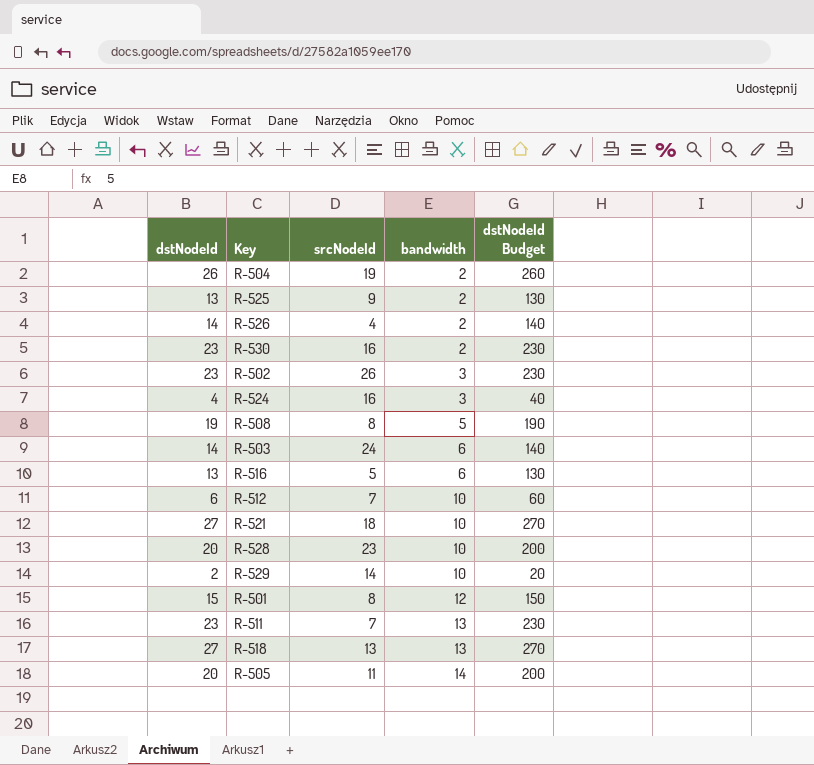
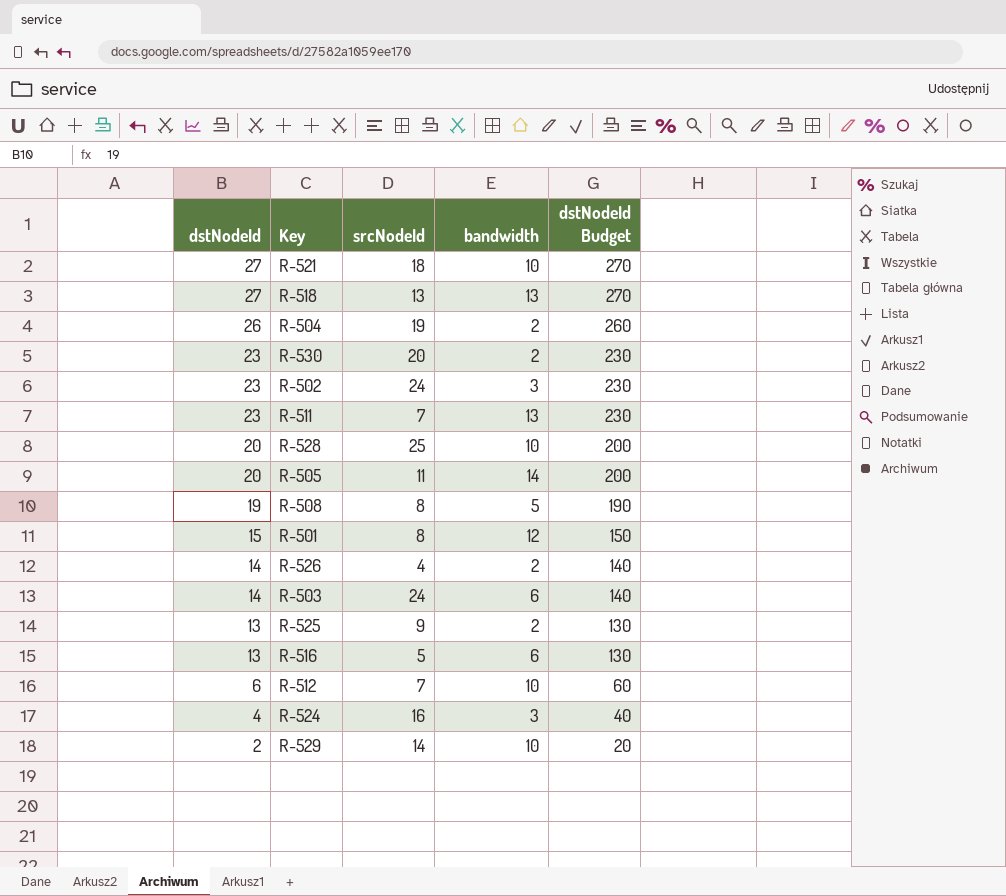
row order: bandwidth ascending -> dstNodeId descending
R-530 | srcNodeId: 16 -> 20
R-502 | srcNodeId: 26 -> 24
R-528 | srcNodeId: 23 -> 25

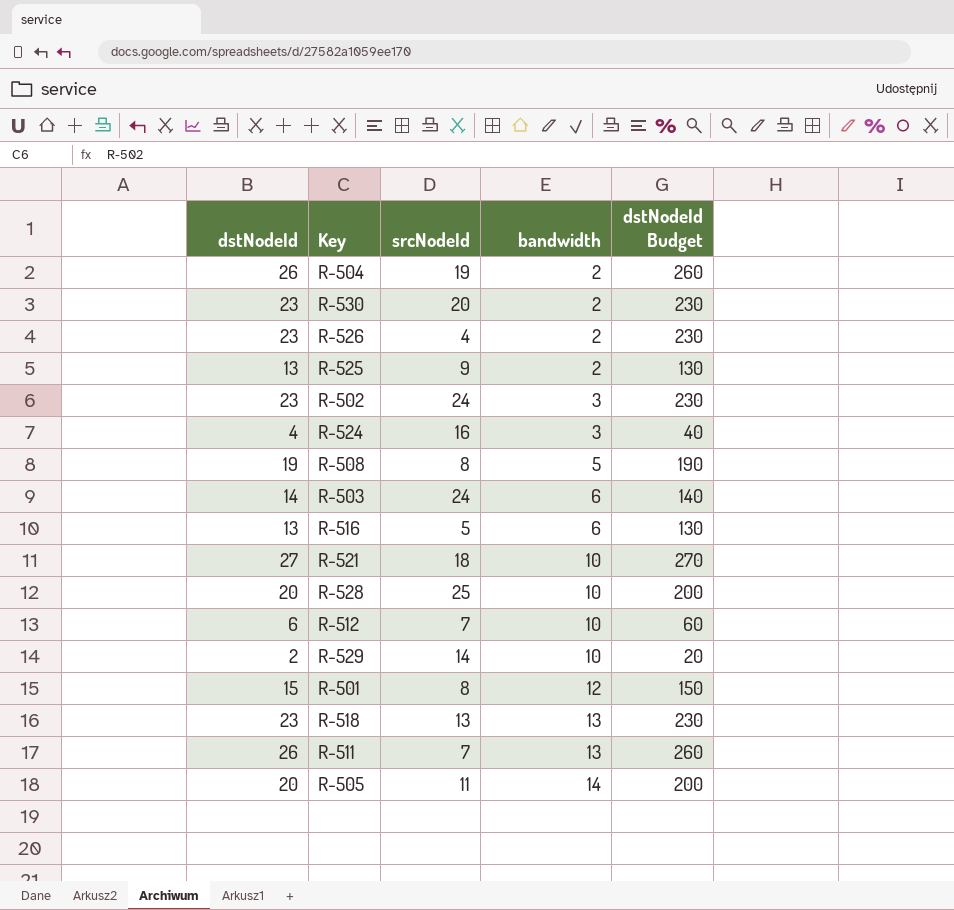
row order: dstNodeId descending -> bandwidth ascending
R-526 | dstNodeId: 14 -> 23
R-526 | dstNodeId Budget: 140 -> 230
R-518 | dstNodeId: 27 -> 23
R-518 | dstNodeId Budget: 270 -> 230
R-511 | dstNodeId: 23 -> 26
R-511 | dstNodeId Budget: 230 -> 260

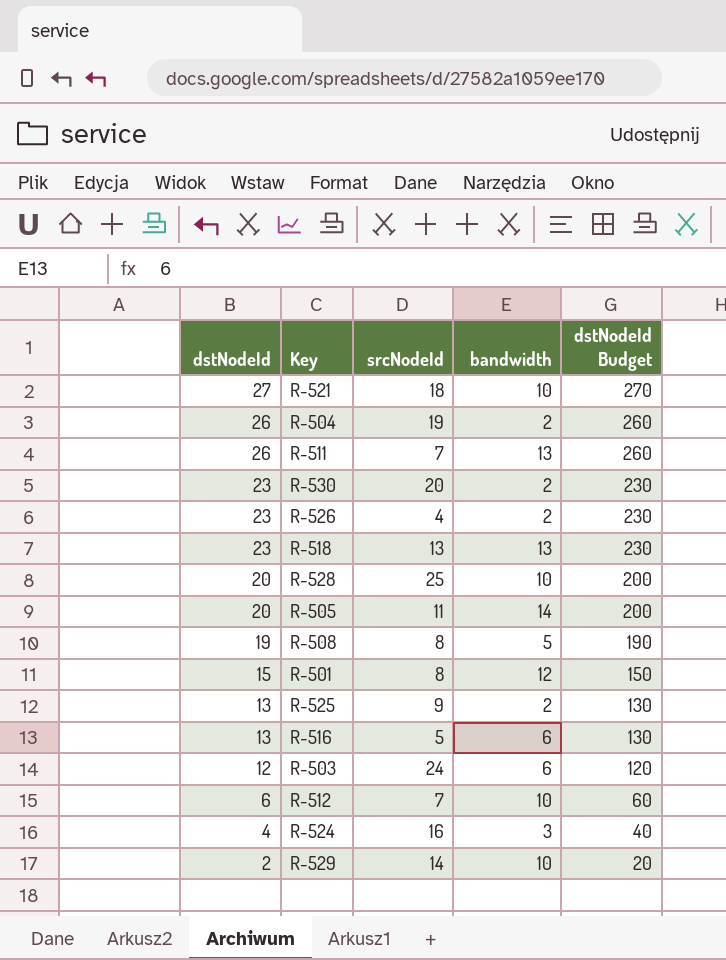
row order: bandwidth ascending -> dstNodeId descending
row R-502: 23 | 24 | 3 | 230 -> none
R-503 | dstNodeId: 14 -> 12
R-503 | dstNodeId Budget: 140 -> 120

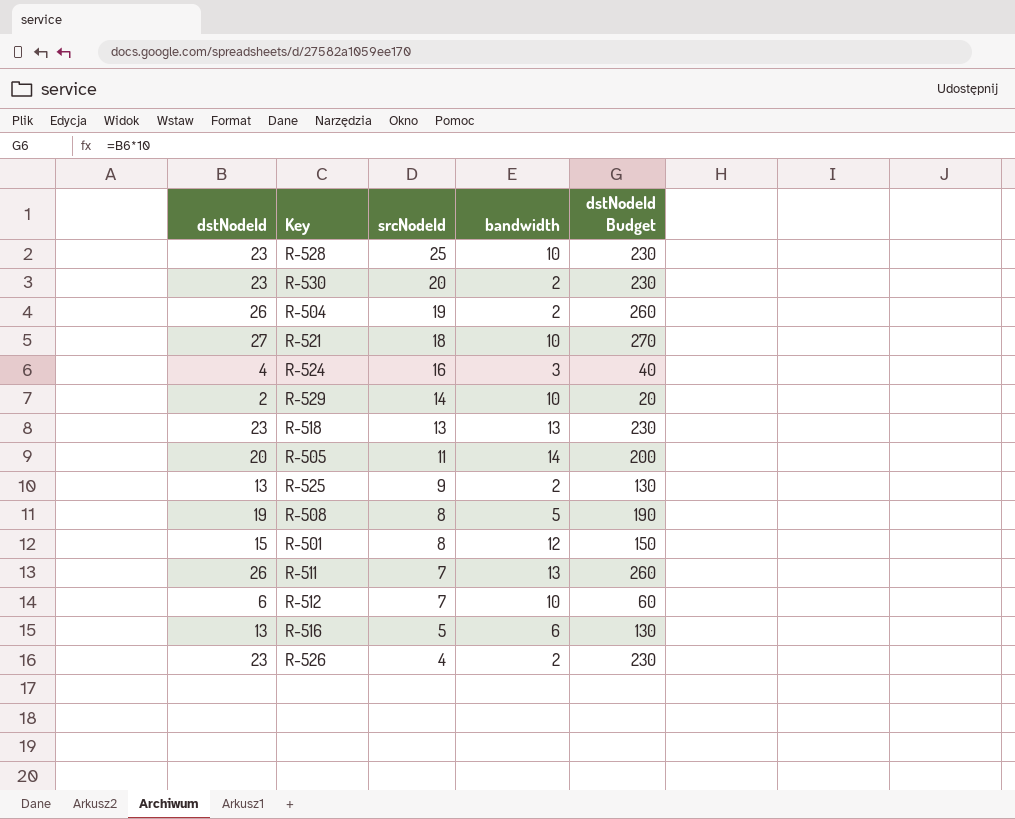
row order: dstNodeId descending -> srcNodeId descending
row R-503: 12 | 24 | 6 | 120 -> none
R-528 | dstNodeId: 20 -> 23
R-528 | dstNodeId Budget: 200 -> 230

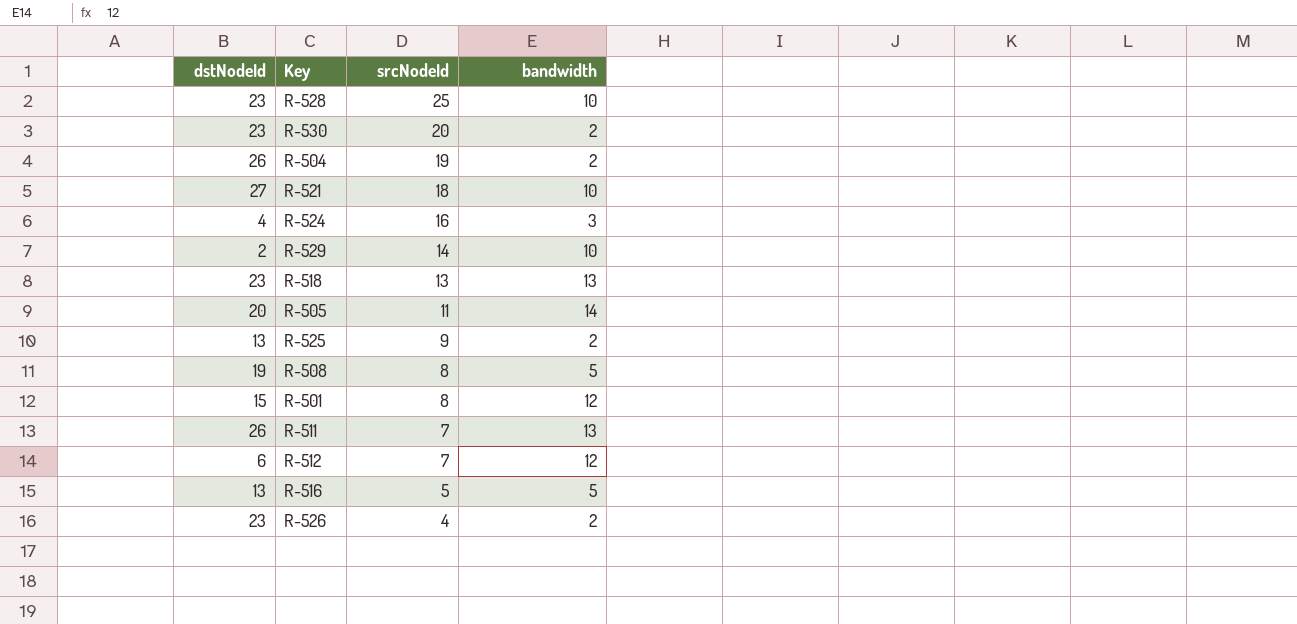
column dstNodeId Budget | formula: [dstNodeId] * 10 -> none
R-512 | bandwidth: 10 -> 12
R-516 | bandwidth: 6 -> 5

